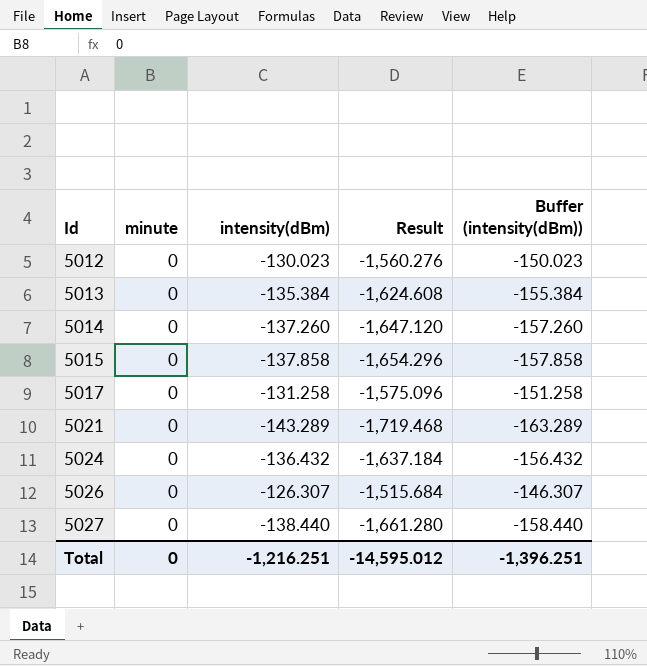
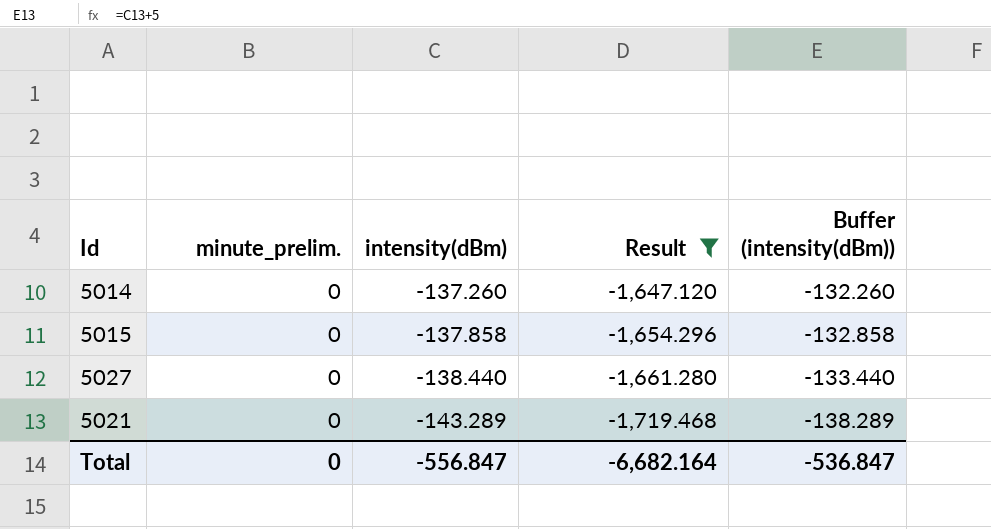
filter: none -> Result <= -1,647.120
row order: Id ascending -> intensity(dBm) descending
column name: minute -> minute_prelim.
column Buffer (intensity(dBm)) | formula: [intensity(dBm)] - 20 -> [intensity(dBm)] + 5
Total | intensity(dBm): -1,216.251 -> -556.847
Total | Result: -14,595.012 -> -6,682.164
Total | Buffer (intensity(dBm)): -1,396.251 -> -536.847

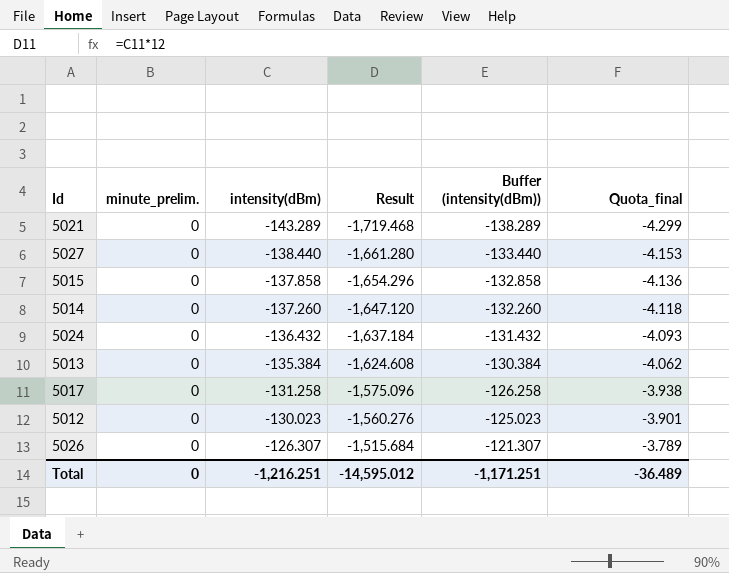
filter: Result <= -1,647.120 -> none
row order: intensity(dBm) descending -> intensity(dBm) ascending
column Quota_final | formula: none -> [intensity(dBm)] * 0.03
Total | intensity(dBm): -556.847 -> -1,216.251
Total | Result: -6,682.164 -> -14,595.012
Total | Buffer (intensity(dBm)): -536.847 -> -1,171.251

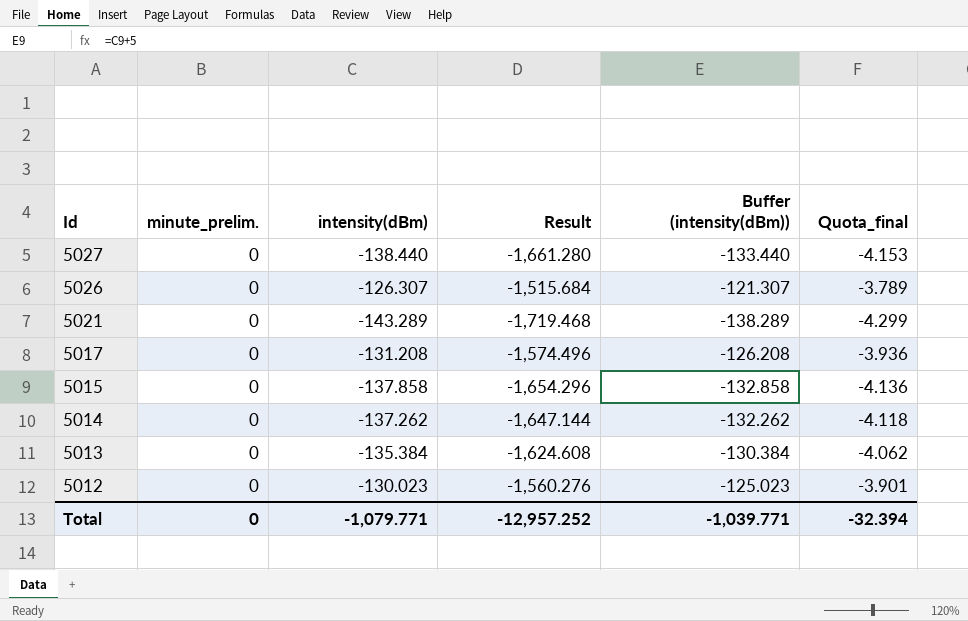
row order: intensity(dBm) ascending -> Id descending
row 5024: 0 | -136.432 | -1,637.184 | -131.432 | -4.093 -> none
5017 | intensity(dBm): -131.258 -> -131.208
5017 | Result: -1,575.096 -> -1,574.496
5017 | Buffer (intensity(dBm)): -126.258 -> -126.208
5017 | Quota_final: -3.938 -> -3.936
5014 | intensity(dBm): -137.260 -> -137.262
5014 | Result: -1,647.120 -> -1,647.144
5014 | Buffer (intensity(dBm)): -132.260 -> -132.262
Total | intensity(dBm): -1,216.251 -> -1,079.771
Total | Result: -14,595.012 -> -12,957.252
Total | Buffer (intensity(dBm)): -1,171.251 -> -1,039.771
Total | Quota_final: -36.489 -> -32.394

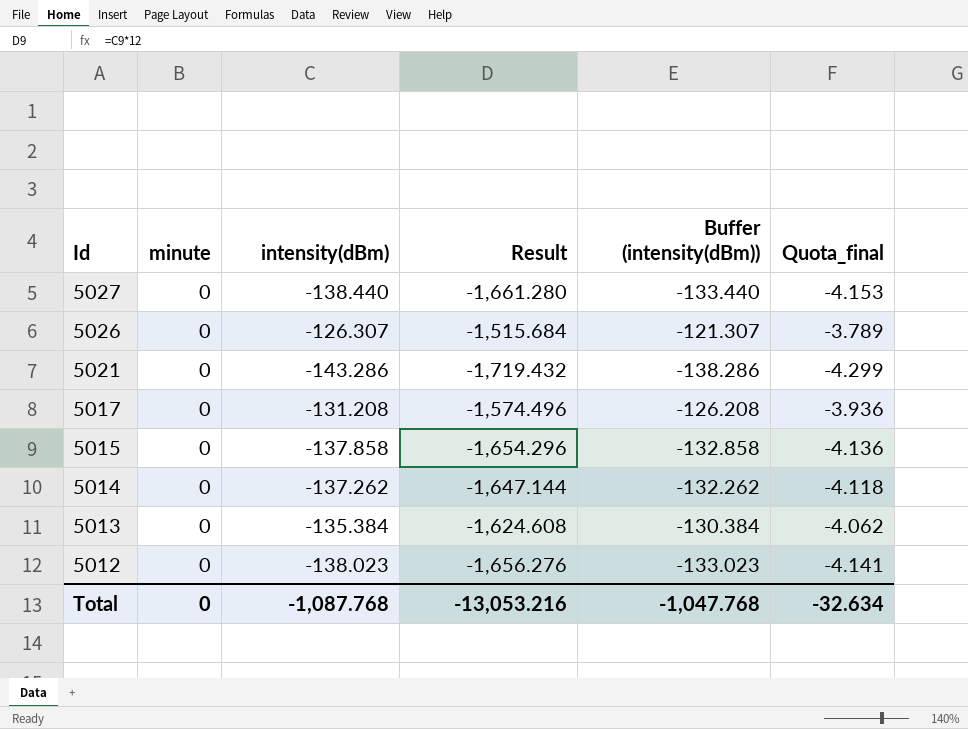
column name: minute_prelim. -> minute
5021 | intensity(dBm): -143.289 -> -143.286
5021 | Result: -1,719.468 -> -1,719.432
5021 | Buffer (intensity(dBm)): -138.289 -> -138.286
5012 | intensity(dBm): -130.023 -> -138.023
5012 | Result: -1,560.276 -> -1,656.276
5012 | Buffer (intensity(dBm)): -125.023 -> -133.023
5012 | Quota_final: -3.901 -> -4.141
Total | intensity(dBm): -1,079.771 -> -1,087.768
Total | Result: -12,957.252 -> -13,053.216
Total | Buffer (intensity(dBm)): -1,039.771 -> -1,047.768
Total | Quota_final: -32.394 -> -32.634

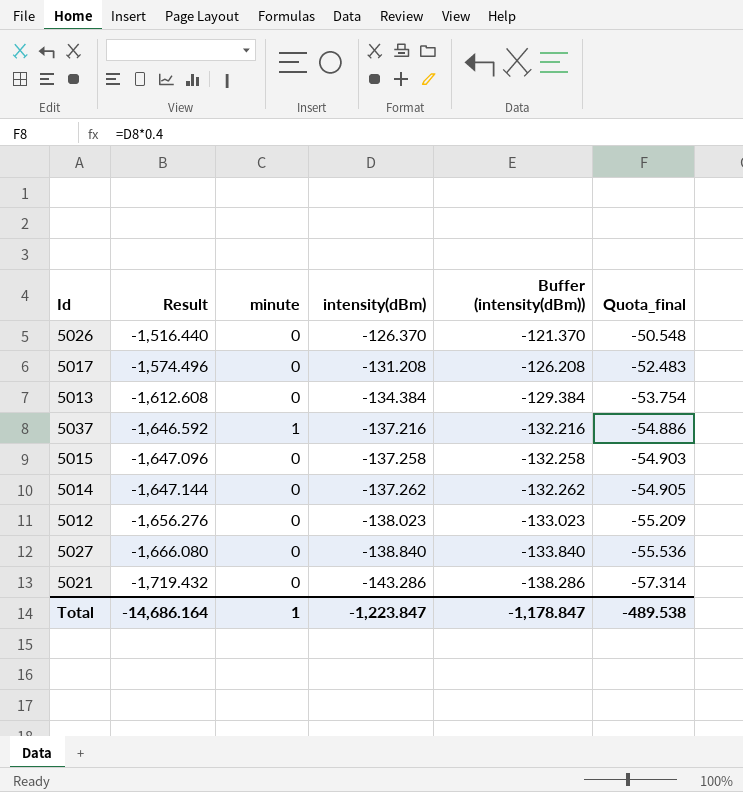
row order: Id descending -> Result descending
column Result | position: 4 -> 2
column Quota_final | formula: [intensity(dBm)] * 0.03 -> [intensity(dBm)] * 0.4
5026 | Result: -1,515.684 -> -1,516.440
5026 | intensity(dBm): -126.307 -> -126.370
5026 | Buffer (intensity(dBm)): -121.307 -> -121.370
5013 | Result: -1,624.608 -> -1,612.608
5013 | intensity(dBm): -135.384 -> -134.384
5013 | Buffer (intensity(dBm)): -130.384 -> -129.384
row 5037: none -> -1,646.592 | 1 | -137.216 | -132.216 | -54.886
5015 | Result: -1,654.296 -> -1,647.096
5015 | intensity(dBm): -137.858 -> -137.258
5015 | Buffer (intensity(dBm)): -132.858 -> -132.258
5027 | Result: -1,661.280 -> -1,666.080
5027 | intensity(dBm): -138.440 -> -138.840
5027 | Buffer (intensity(dBm)): -133.440 -> -133.840
Total | Result: -13,053.216 -> -14,686.164
Total | minute: 0 -> 1
Total | intensity(dBm): -1,087.768 -> -1,223.847
Total | Buffer (intensity(dBm)): -1,047.768 -> -1,178.847
Total | Quota_final: -32.634 -> -489.538

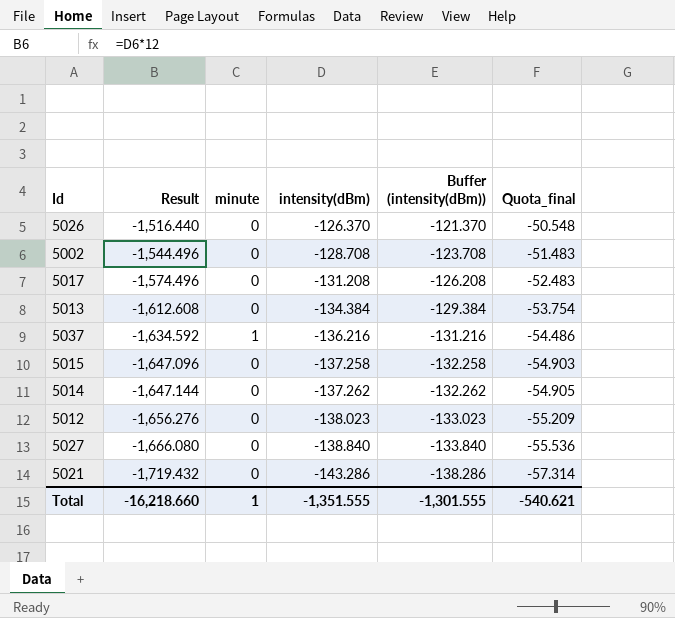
row 5002: none -> -1,544.496 | 0 | -128.708 | -123.708 | -51.483
5037 | Result: -1,646.592 -> -1,634.592
5037 | intensity(dBm): -137.216 -> -136.216
5037 | Buffer (intensity(dBm)): -132.216 -> -131.216
5037 | Quota_final: -54.886 -> -54.486
Total | Result: -14,686.164 -> -16,218.660
Total | intensity(dBm): -1,223.847 -> -1,351.555
Total | Buffer (intensity(dBm)): -1,178.847 -> -1,301.555
Total | Quota_final: -489.538 -> -540.621

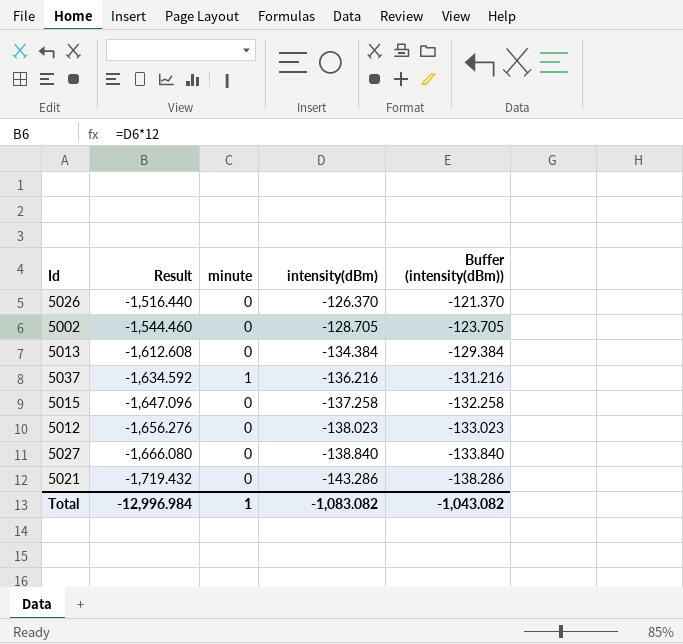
column Quota_final | formula: [intensity(dBm)] * 0.4 -> none
row 5017: -1,574.496 | 0 | -131.208 | -126.208 | -52.483 -> none
row 5014: -1,647.144 | 0 | -137.262 | -132.262 | -54.905 -> none
5002 | Result: -1,544.496 -> -1,544.460
5002 | intensity(dBm): -128.708 -> -128.705
5002 | Buffer (intensity(dBm)): -123.708 -> -123.705
Total | Result: -16,218.660 -> -12,996.984
Total | intensity(dBm): -1,351.555 -> -1,083.082
Total | Buffer (intensity(dBm)): -1,301.555 -> -1,043.082

